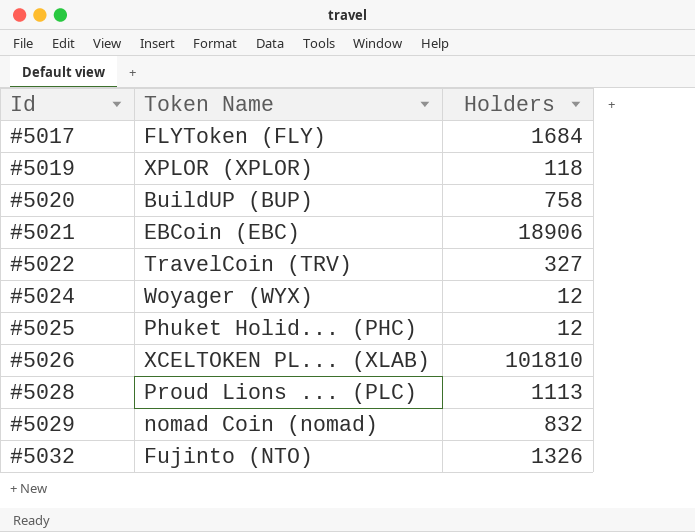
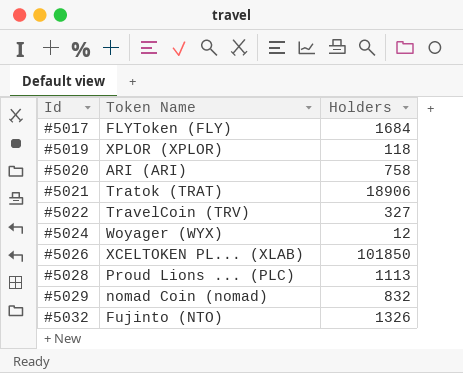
row #5025: Phuket Holid... (PHC) | 12 -> none
#5020 | Token Name: BuildUP (BUP) -> ARI (ARI)
#5021 | Token Name: EBCoin (EBC) -> Tratok (TRAT)
#5026 | Holders: 101810 -> 101850

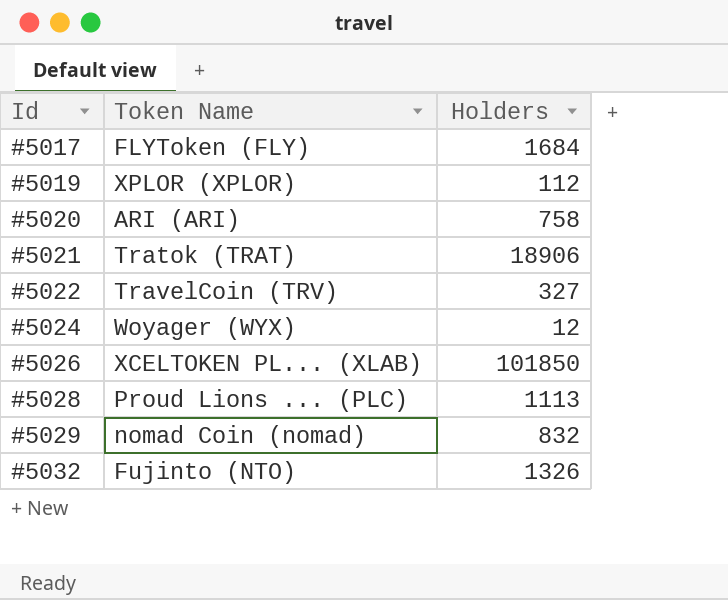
#5019 | Holders: 118 -> 112

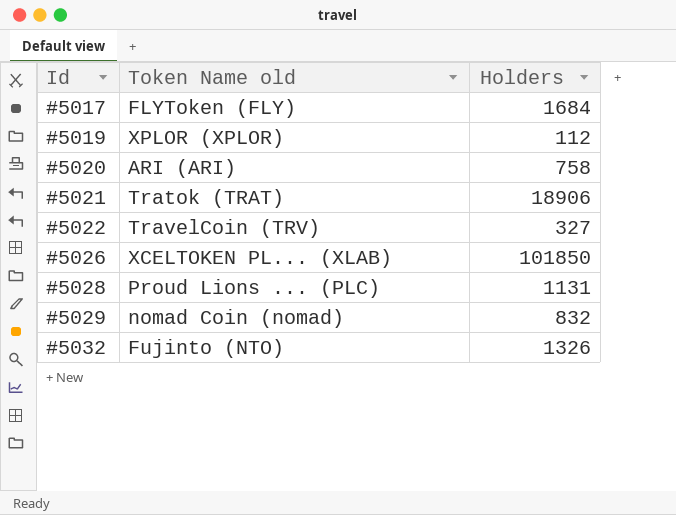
column name: Token Name -> Token Name old
row #5024: Woyager (WYX) | 12 -> none
#5028 | Holders: 1113 -> 1131

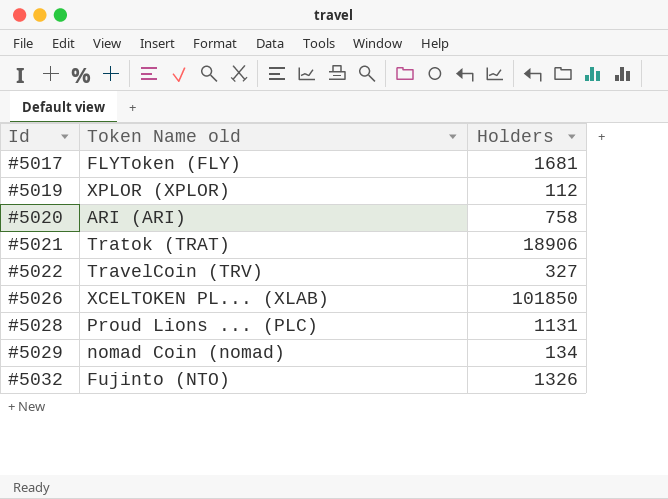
#5017 | Holders: 1684 -> 1681
#5029 | Holders: 832 -> 134

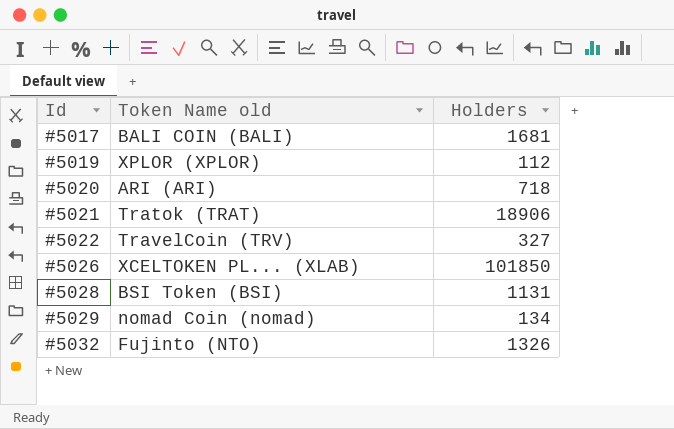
#5017 | Token Name old: FLYToken (FLY) -> BALI COIN (BALI)
#5020 | Holders: 758 -> 718
#5028 | Token Name old: Proud Lions ... (PLC) -> BSI Token (BSI)

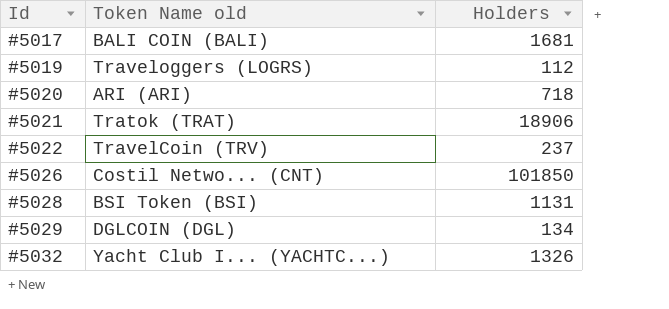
#5019 | Token Name old: XPLOR (XPLOR) -> Traveloggers (LOGRS)
#5022 | Holders: 327 -> 237
#5026 | Token Name old: XCELTOKEN PL... (XLAB) -> Costil Netwo... (CNT)
#5029 | Token Name old: nomad Coin (nomad) -> DGLCOIN (DGL)
#5032 | Token Name old: Fujinto (NTO) -> Yacht Club I... (YACHTC...)

